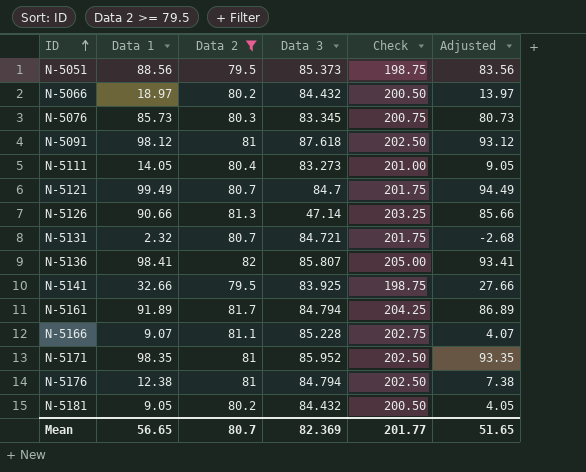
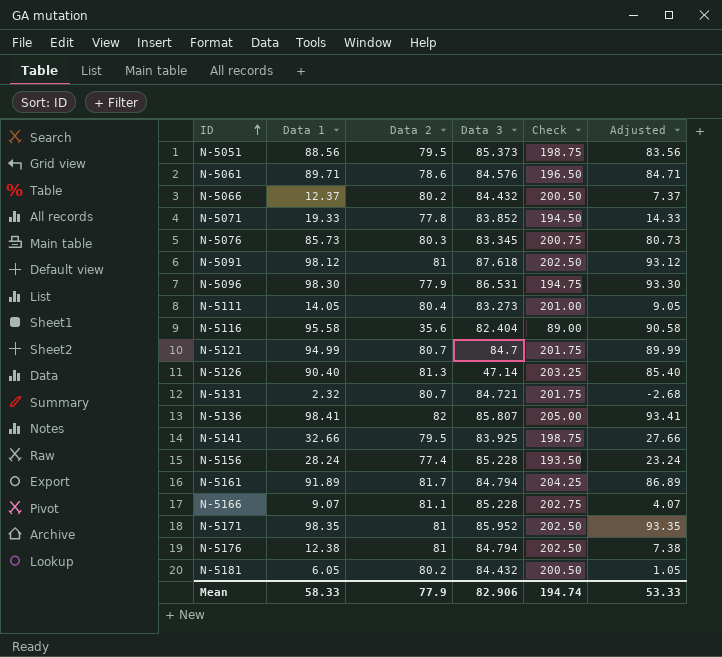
filter: Data 2 >= 79.5 -> none
N-5066 | Data 1: 18.97 -> 12.37
N-5066 | Adjusted: 13.97 -> 7.37
N-5121 | Data 1: 99.49 -> 94.99
N-5121 | Adjusted: 94.49 -> 89.99
N-5126 | Data 1: 90.66 -> 90.40
N-5126 | Adjusted: 85.66 -> 85.40
N-5181 | Data 1: 9.05 -> 6.05
N-5181 | Adjusted: 4.05 -> 1.05
Mean | Data 1: 56.65 -> 58.33
Mean | Data 2: 80.7 -> 77.9
Mean | Data 3: 82.369 -> 82.906
Mean | Check: 201.77 -> 194.74
Mean | Adjusted: 51.65 -> 53.33

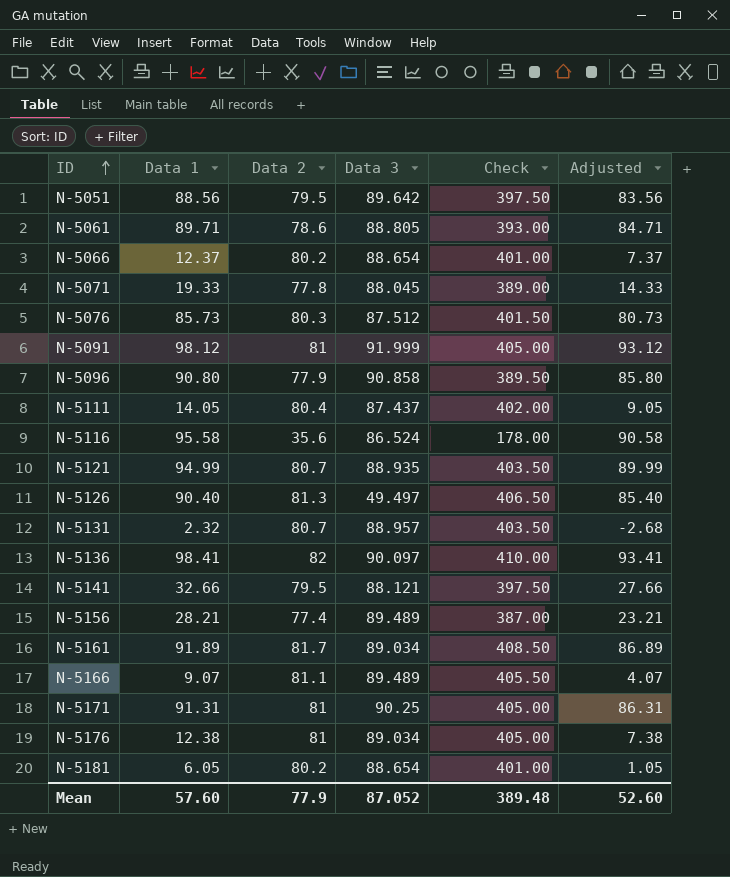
column Check | formula: [Data 2] * 2.5 -> [Data 2] * 5
N-5051 | Data 3: 85.373 -> 89.642
N-5061 | Data 3: 84.576 -> 88.805
N-5066 | Data 3: 84.432 -> 88.654
N-5071 | Data 3: 83.852 -> 88.045
N-5076 | Data 3: 83.345 -> 87.512
N-5091 | Data 3: 87.618 -> 91.999
N-5096 | Data 1: 98.30 -> 90.80
N-5096 | Data 3: 86.531 -> 90.858
N-5096 | Adjusted: 93.30 -> 85.80
N-5111 | Data 3: 83.273 -> 87.437
N-5116 | Data 3: 82.404 -> 86.524
N-5121 | Data 3: 84.7 -> 88.935
N-5126 | Data 3: 47.14 -> 49.497
N-5131 | Data 3: 84.721 -> 88.957
N-5136 | Data 3: 85.807 -> 90.097
N-5141 | Data 3: 83.925 -> 88.121
N-5156 | Data 1: 28.24 -> 28.21
N-5156 | Data 3: 85.228 -> 89.489
N-5156 | Adjusted: 23.24 -> 23.21
N-5161 | Data 3: 84.794 -> 89.034
N-5166 | Data 3: 85.228 -> 89.489
N-5171 | Data 1: 98.35 -> 91.31
N-5171 | Data 3: 85.952 -> 90.25
N-5171 | Adjusted: 93.35 -> 86.31
N-5176 | Data 3: 84.794 -> 89.034
N-5181 | Data 3: 84.432 -> 88.654
Mean | Data 1: 58.33 -> 57.60
Mean | Data 3: 82.906 -> 87.052
Mean | Check: 194.74 -> 389.48
Mean | Adjusted: 53.33 -> 52.60

